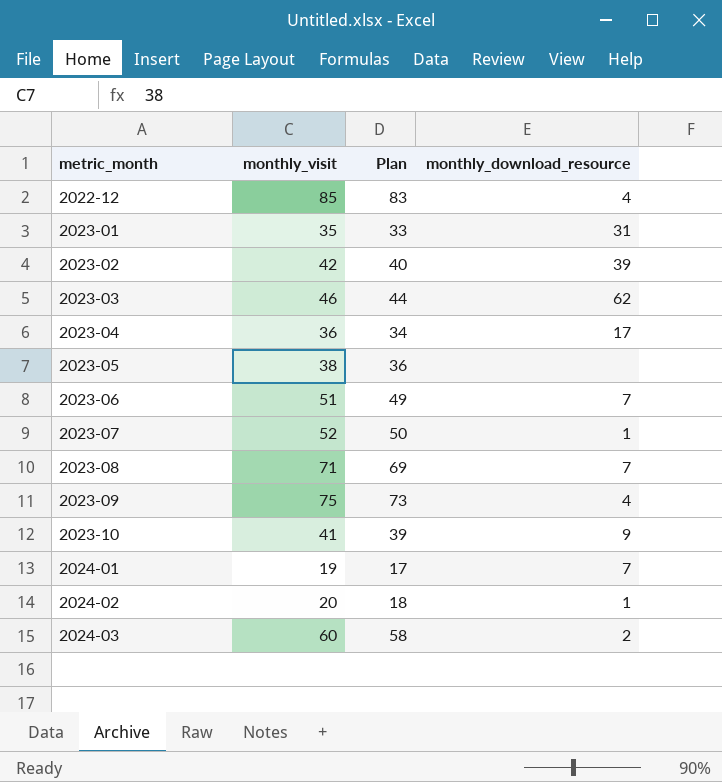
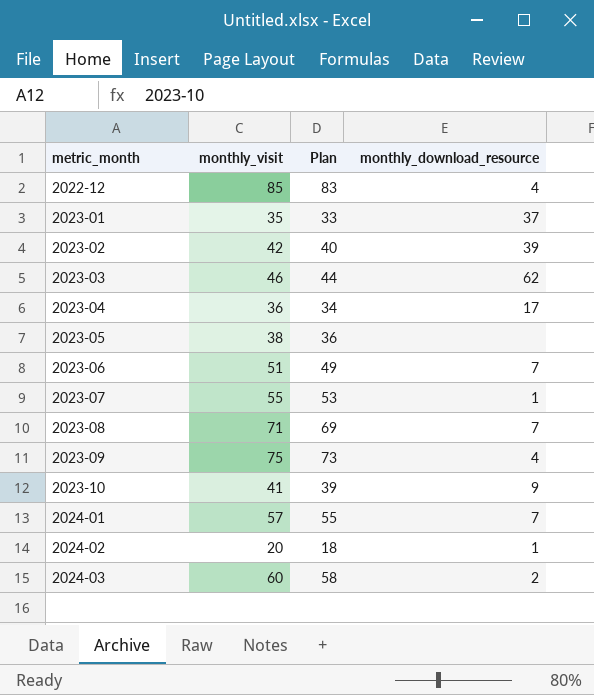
2023-01 | monthly_download_resource: 31 -> 37
2023-07 | monthly_visit: 52 -> 55
2023-07 | Plan: 50 -> 53
2024-01 | monthly_visit: 19 -> 57
2024-01 | Plan: 17 -> 55

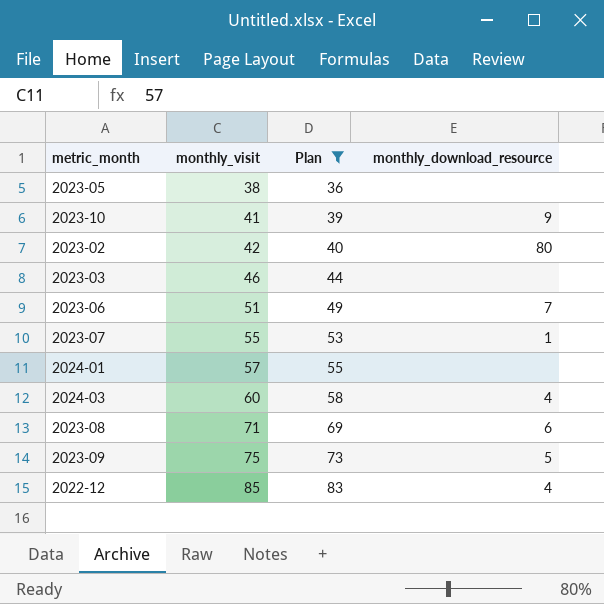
filter: none -> Plan >= 36
row order: metric_month ascending -> monthly_visit ascending
2023-02 | monthly_download_resource: 39 -> 80
2023-03 | monthly_download_resource: 62 -> none
2024-01 | monthly_download_resource: 7 -> none
2024-03 | monthly_download_resource: 2 -> 4
2023-08 | monthly_download_resource: 7 -> 6
2023-09 | monthly_download_resource: 4 -> 5

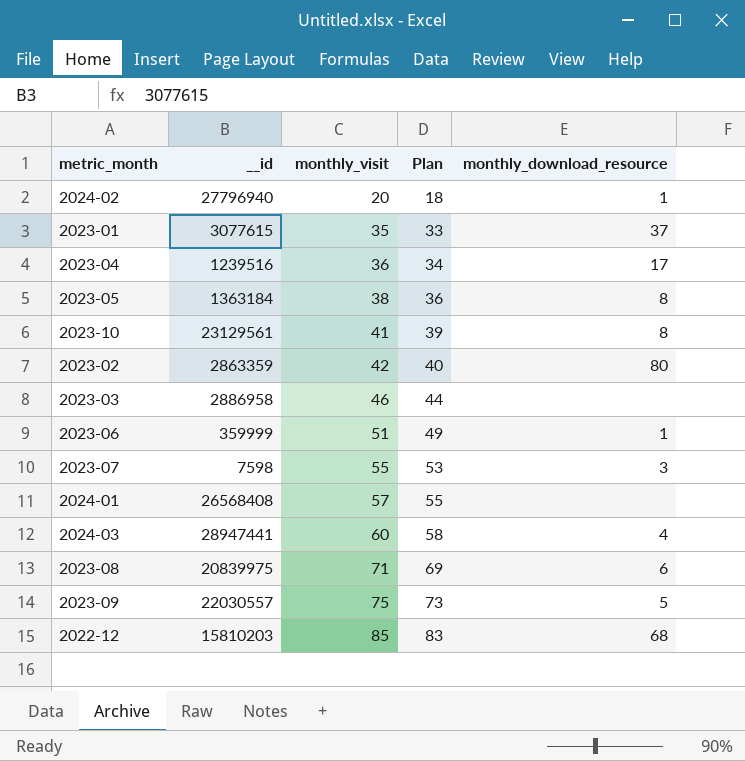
filter: Plan >= 36 -> none
column __id | position: none -> 2
2023-05 | monthly_download_resource: none -> 8
2023-10 | monthly_download_resource: 9 -> 8
2023-06 | monthly_download_resource: 7 -> 1
2023-07 | monthly_download_resource: 1 -> 3
2022-12 | monthly_download_resource: 4 -> 68

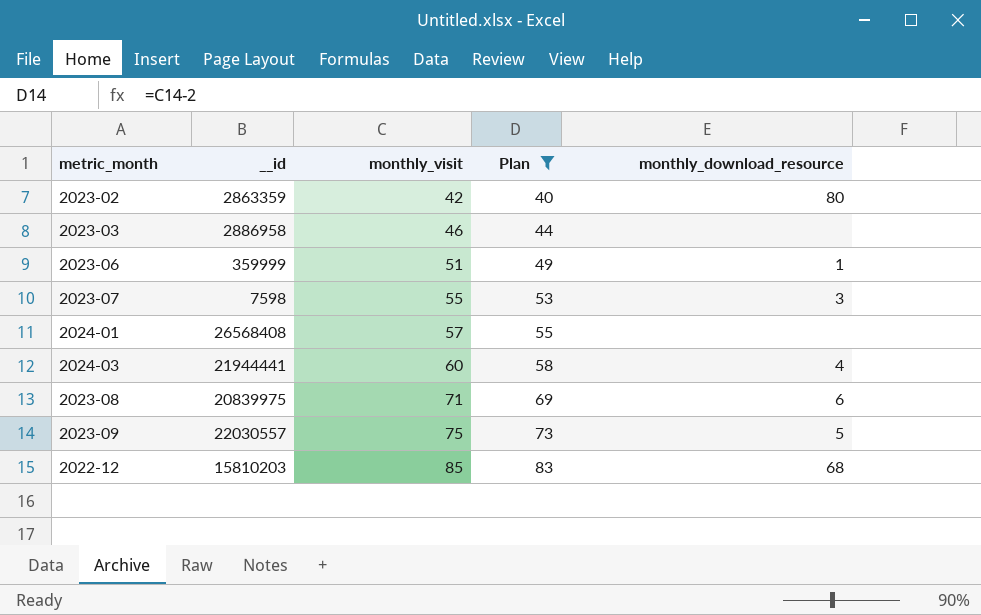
filter: none -> Plan >= 40
2024-03 | __id: 28947441 -> 21944441

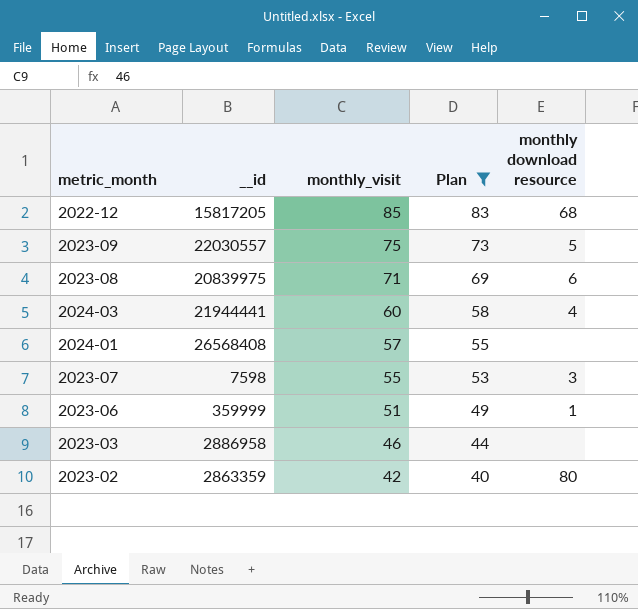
row order: monthly_visit ascending -> monthly_visit descending
column name: monthly_download_resource -> monthly download resource
2022-12 | __id: 15810203 -> 15817205

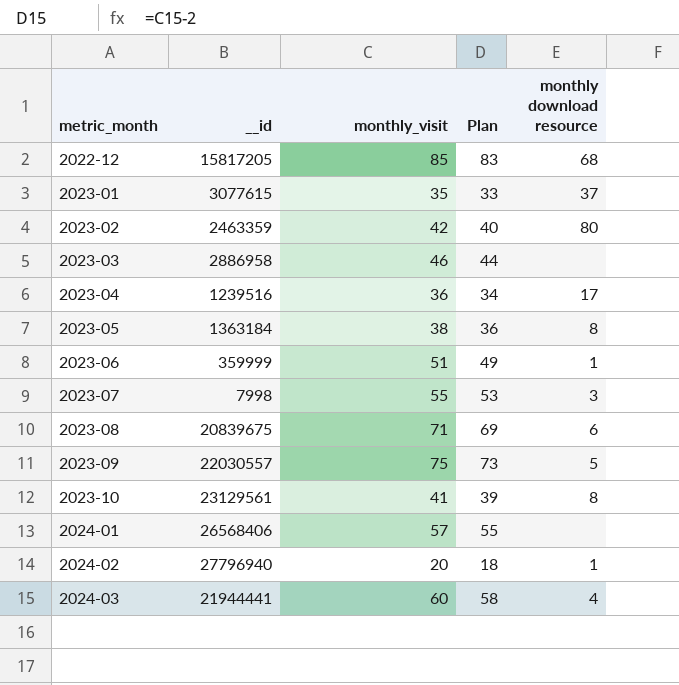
filter: Plan >= 40 -> none
row order: monthly_visit descending -> metric_month ascending
2023-02 | __id: 2863359 -> 2463359
2023-07 | __id: 7598 -> 7998
2023-08 | __id: 20839975 -> 20839675
2024-01 | __id: 26568408 -> 26568406

